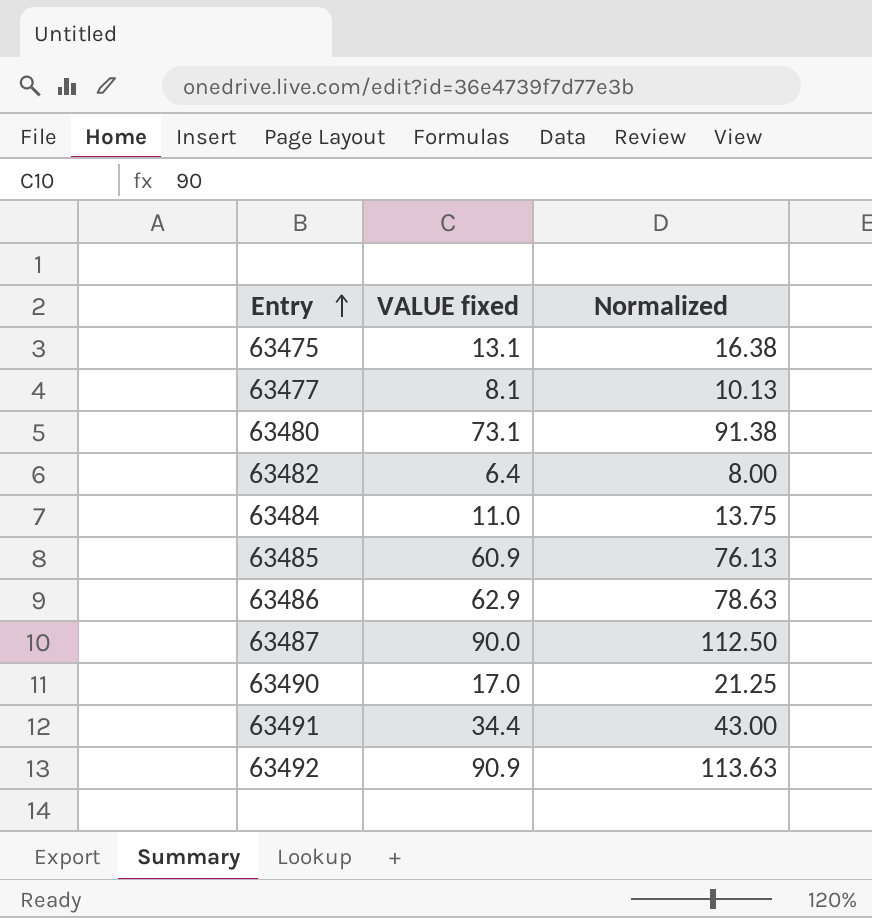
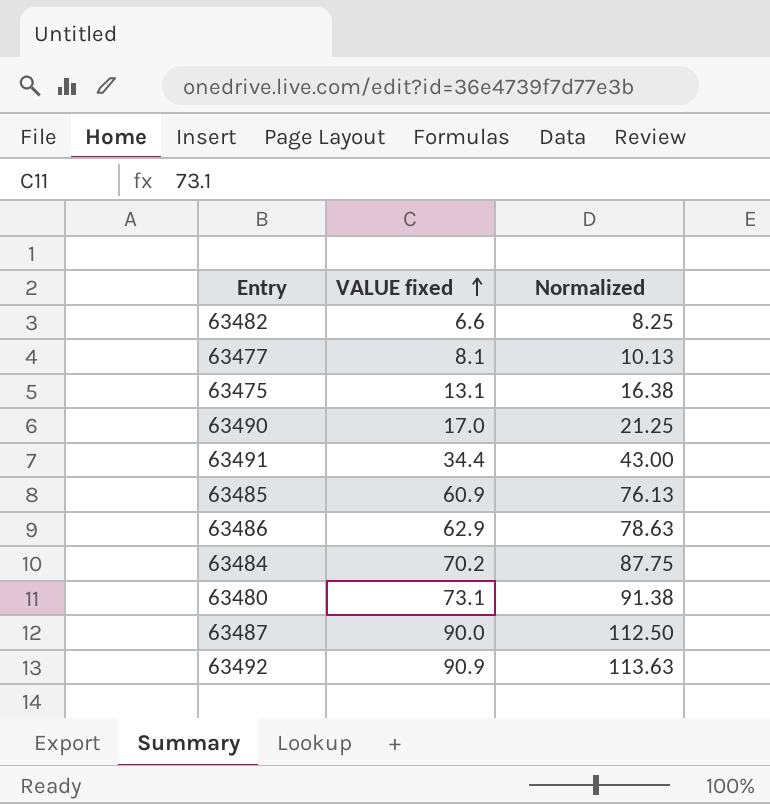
row order: Entry ascending -> VALUE fixed ascending
63482 | VALUE fixed: 6.4 -> 6.6
63482 | Normalized: 8.00 -> 8.25
63484 | VALUE fixed: 11.0 -> 70.2
63484 | Normalized: 13.75 -> 87.75

